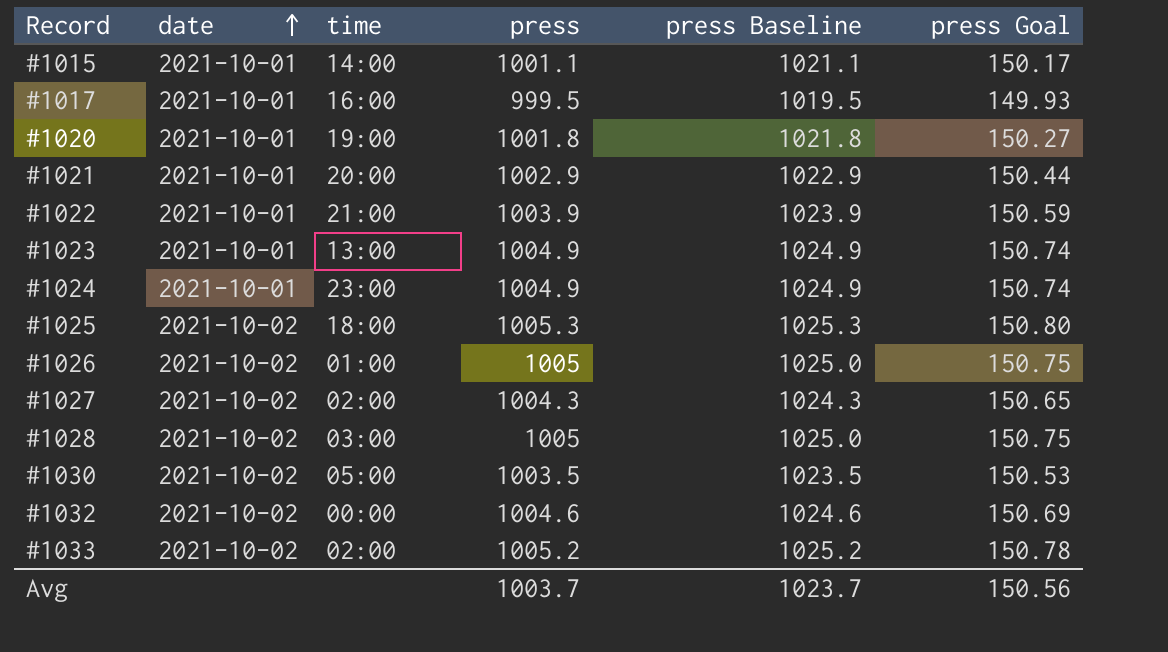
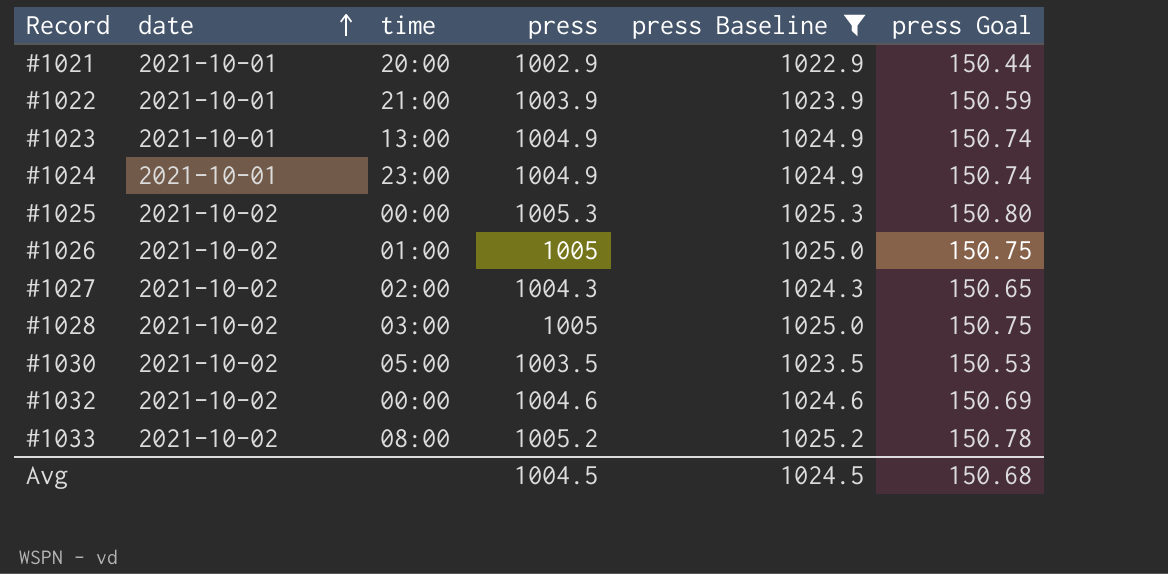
filter: none -> press Baseline >= 1022.9
#1025 | time: 18:00 -> 00:00
#1033 | time: 02:00 -> 08:00
Avg | press: 1003.7 -> 1004.5
Avg | press Baseline: 1023.7 -> 1024.5
Avg | press Goal: 150.56 -> 150.68

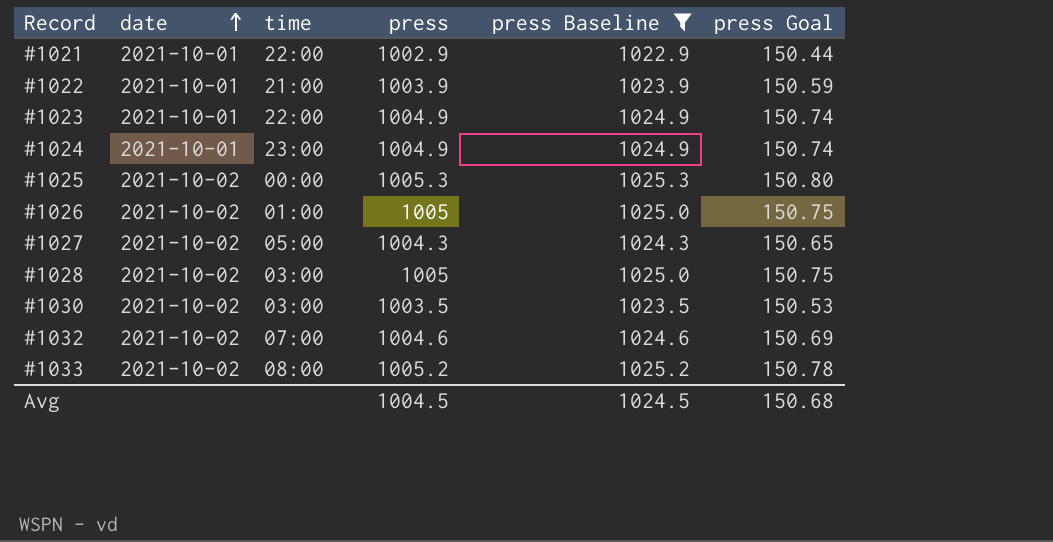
#1021 | time: 20:00 -> 22:00
#1023 | time: 13:00 -> 22:00
#1027 | time: 02:00 -> 05:00
#1030 | time: 05:00 -> 03:00
#1032 | time: 00:00 -> 07:00

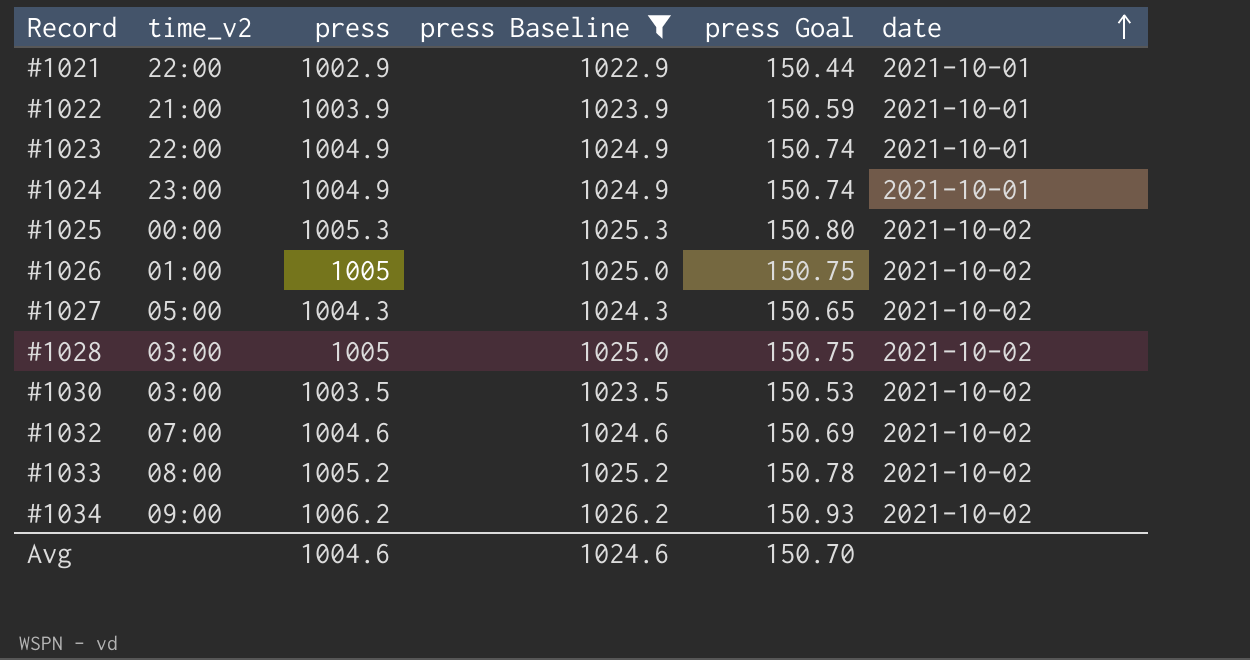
column name: time -> time_v2
column date | position: 2 -> 6
row #1034: none -> 09:00 | 1006.2 | 1026.2 | 150.93 | 2021-10-02
Avg | press: 1004.5 -> 1004.6
Avg | press Baseline: 1024.5 -> 1024.6
Avg | press Goal: 150.68 -> 150.70

